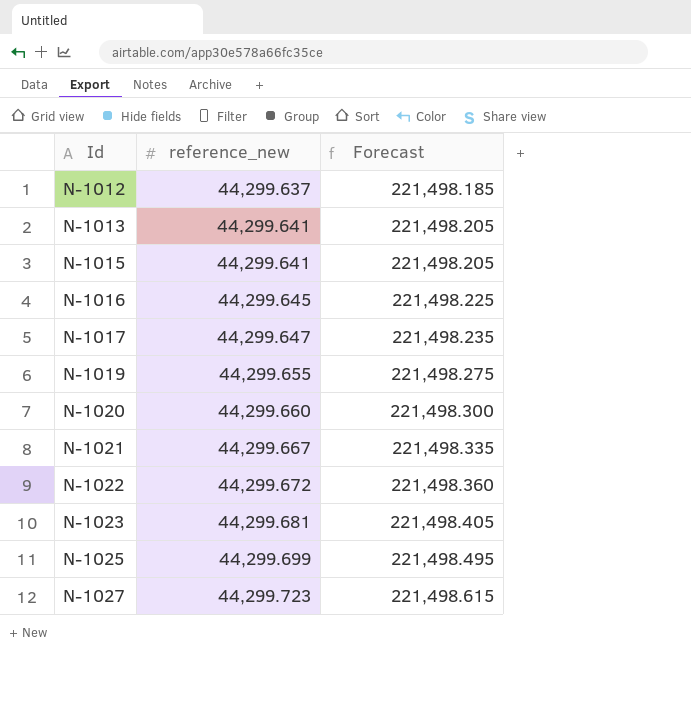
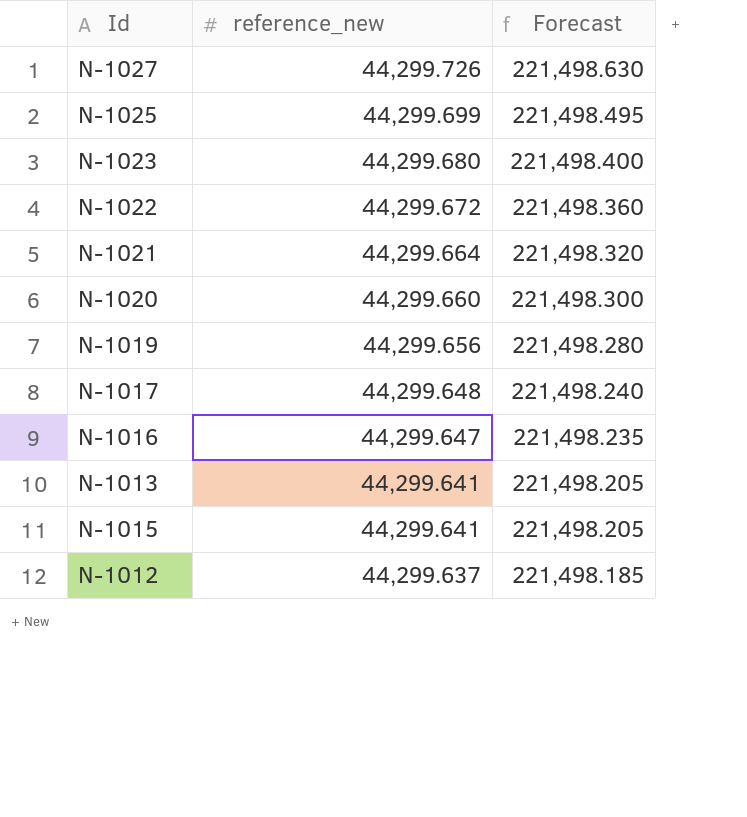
row order: Id ascending -> reference_new descending
N-1027 | reference_new: 44,299.723 -> 44,299.726
N-1027 | Forecast: 221,498.615 -> 221,498.630
N-1023 | reference_new: 44,299.681 -> 44,299.680
N-1023 | Forecast: 221,498.405 -> 221,498.400
N-1021 | reference_new: 44,299.667 -> 44,299.664
N-1021 | Forecast: 221,498.335 -> 221,498.320
N-1019 | reference_new: 44,299.655 -> 44,299.656
N-1019 | Forecast: 221,498.275 -> 221,498.280
N-1017 | reference_new: 44,299.647 -> 44,299.648
N-1017 | Forecast: 221,498.235 -> 221,498.240
N-1016 | reference_new: 44,299.645 -> 44,299.647
N-1016 | Forecast: 221,498.225 -> 221,498.235

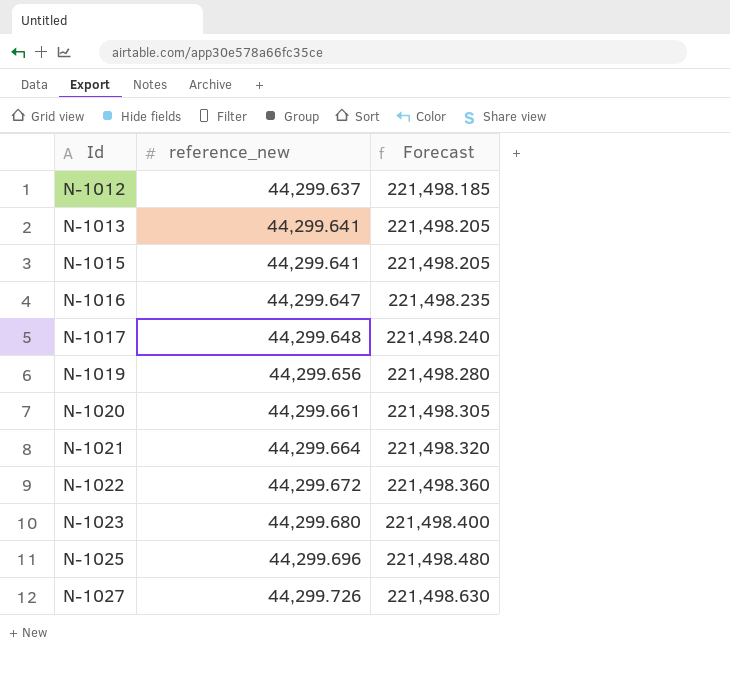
row order: reference_new descending -> Id ascending
N-1020 | reference_new: 44,299.660 -> 44,299.661
N-1020 | Forecast: 221,498.300 -> 221,498.305
N-1025 | reference_new: 44,299.699 -> 44,299.696
N-1025 | Forecast: 221,498.495 -> 221,498.480

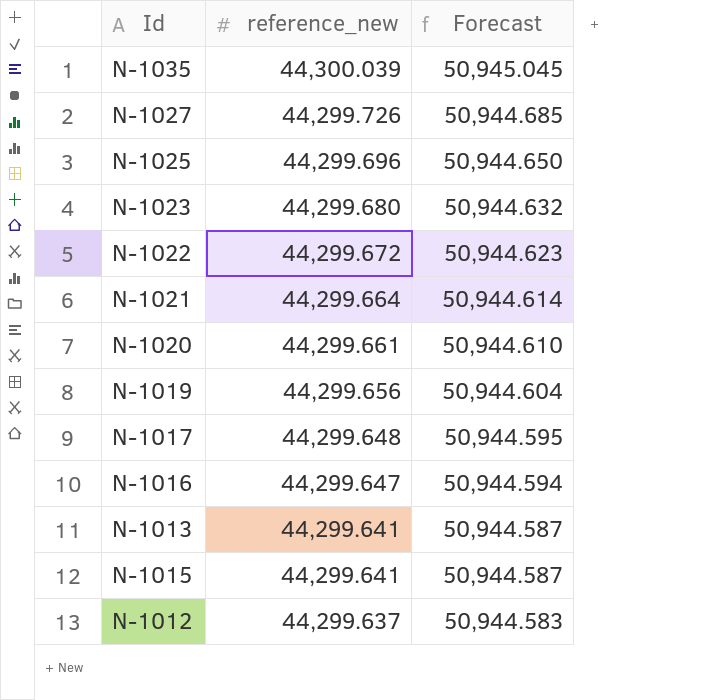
row order: Id ascending -> reference_new descending
column Forecast | formula: [reference_new] * 5 -> [reference_new] * 1.15
row N-1035: none -> 44,300.039 | 50,945.045

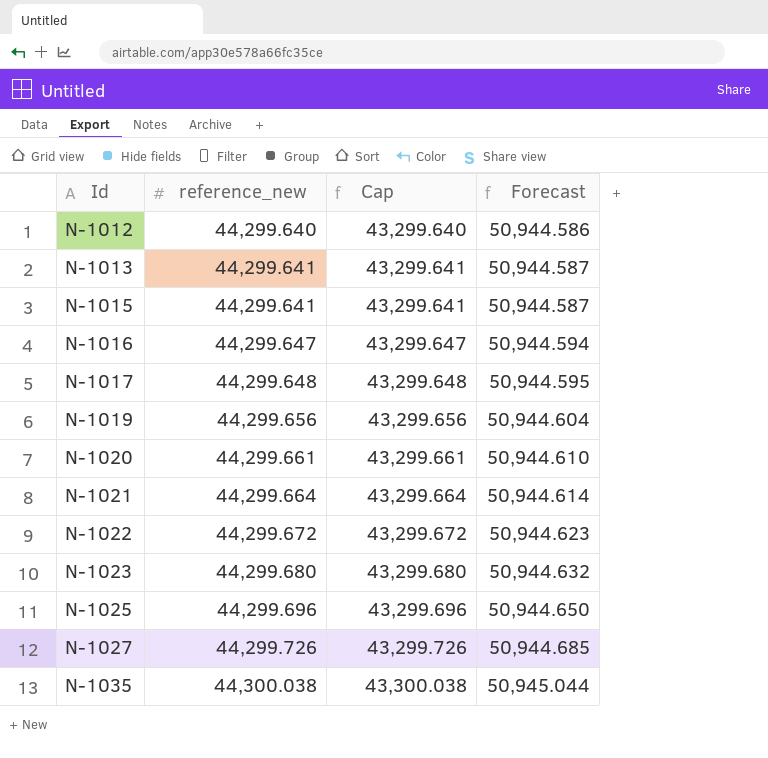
row order: reference_new descending -> Id ascending
column Cap | formula: none -> [reference_new] - 1000
N-1012 | reference_new: 44,299.637 -> 44,299.640
N-1012 | Forecast: 50,944.583 -> 50,944.586
N-1035 | reference_new: 44,300.039 -> 44,300.038
N-1035 | Forecast: 50,945.045 -> 50,945.044

